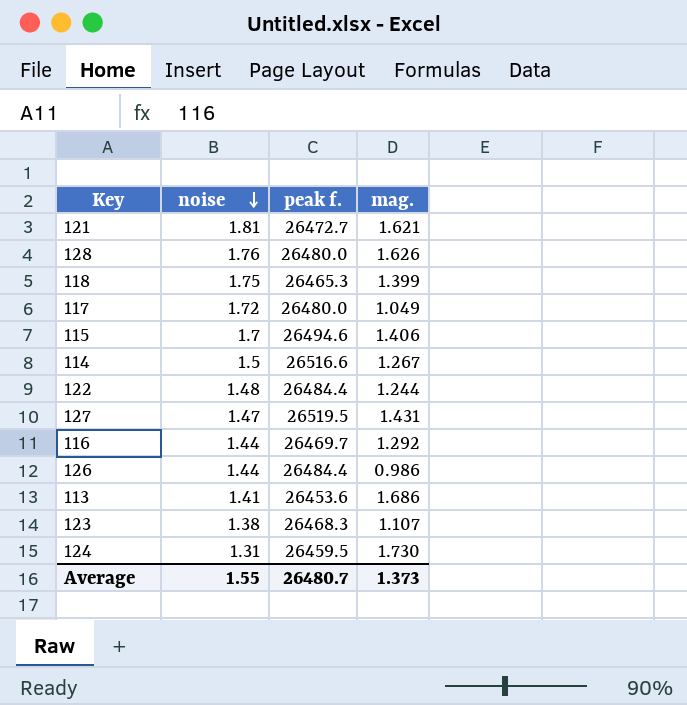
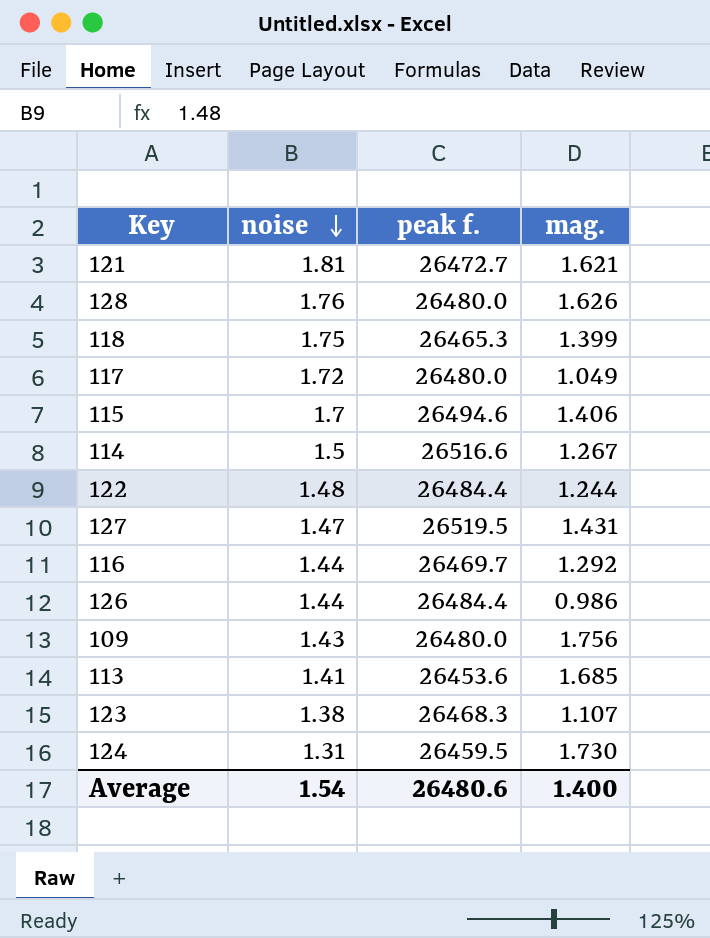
row 109: none -> 1.43 | 26480.0 | 1.756
113 | mag.: 1.686 -> 1.685
Average | noise: 1.55 -> 1.54
Average | peak f.: 26480.7 -> 26480.6
Average | mag.: 1.373 -> 1.400

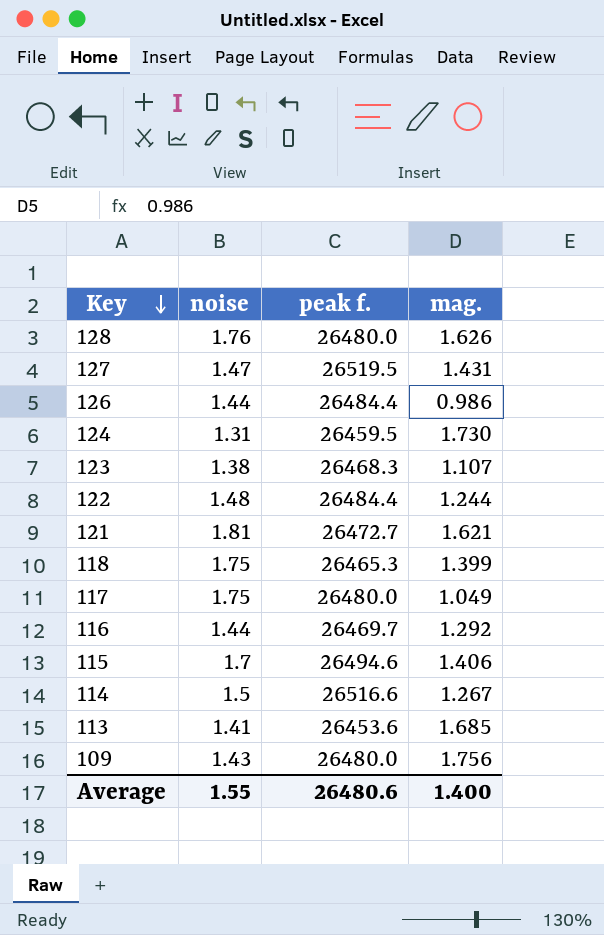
row order: noise descending -> Key descending
117 | noise: 1.72 -> 1.75
Average | noise: 1.54 -> 1.55

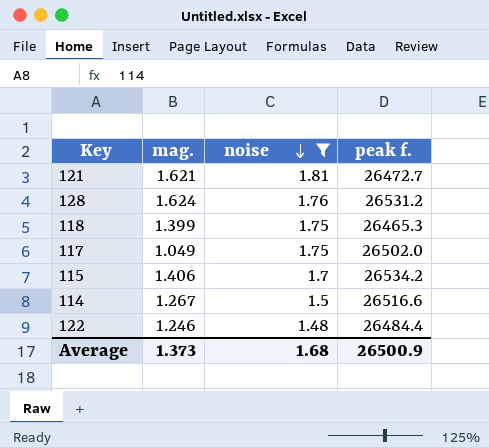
filter: none -> noise >= 1.48
row order: Key descending -> noise descending
column mag. | position: 4 -> 2
128 | mag.: 1.626 -> 1.624
128 | peak f.: 26480.0 -> 26531.2
117 | peak f.: 26480.0 -> 26502.0
115 | peak f.: 26494.6 -> 26534.2
122 | mag.: 1.244 -> 1.246
Average | mag.: 1.400 -> 1.373
Average | noise: 1.55 -> 1.68
Average | peak f.: 26480.6 -> 26500.9

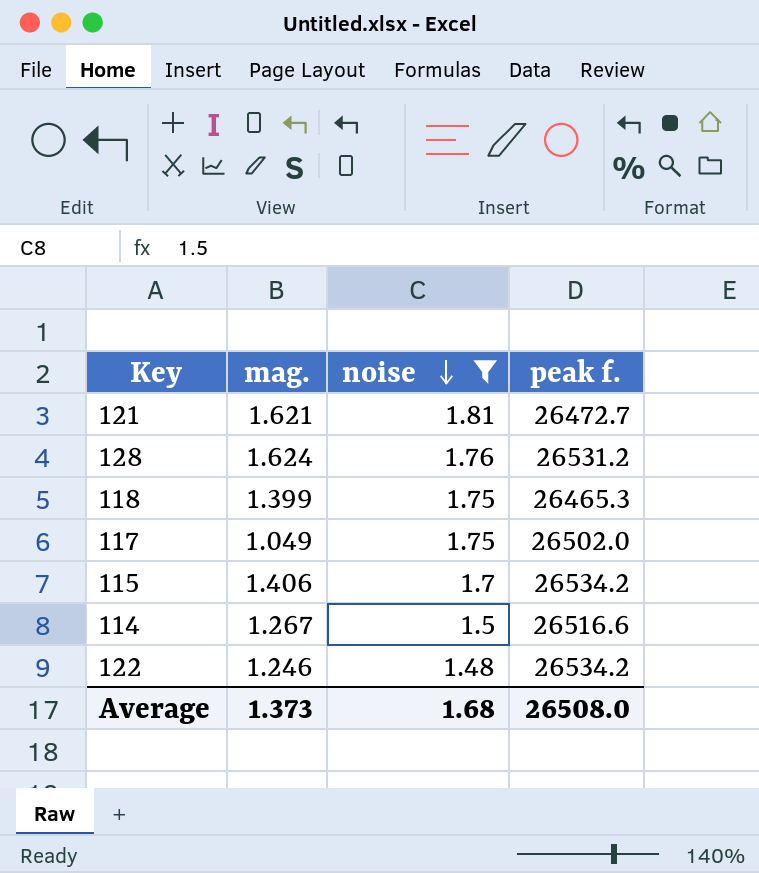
122 | peak f.: 26484.4 -> 26534.2
Average | peak f.: 26500.9 -> 26508.0

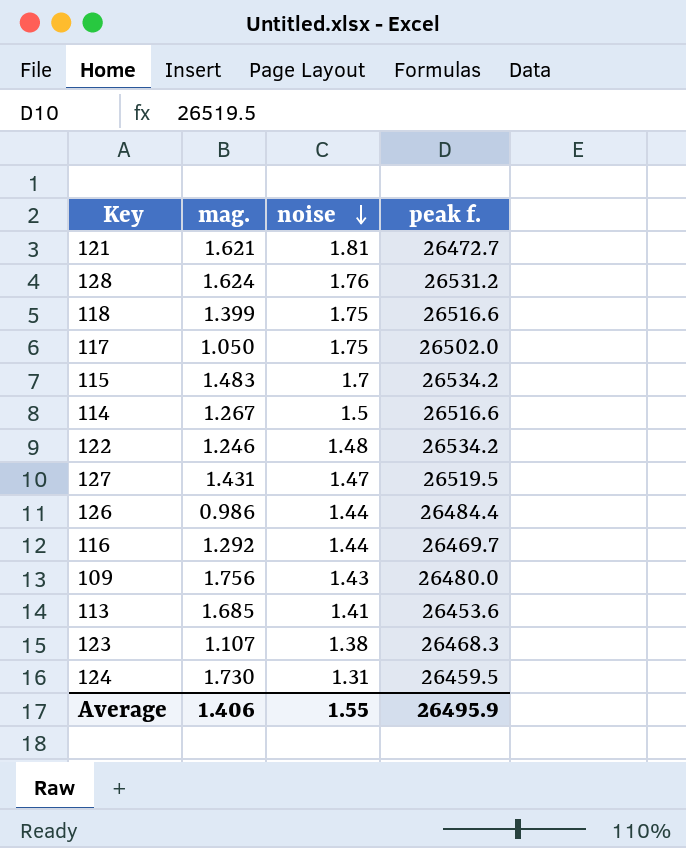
filter: noise >= 1.48 -> none
118 | peak f.: 26465.3 -> 26516.6
117 | mag.: 1.049 -> 1.050
115 | mag.: 1.406 -> 1.483
Average | mag.: 1.373 -> 1.406
Average | noise: 1.68 -> 1.55
Average | peak f.: 26508.0 -> 26495.9

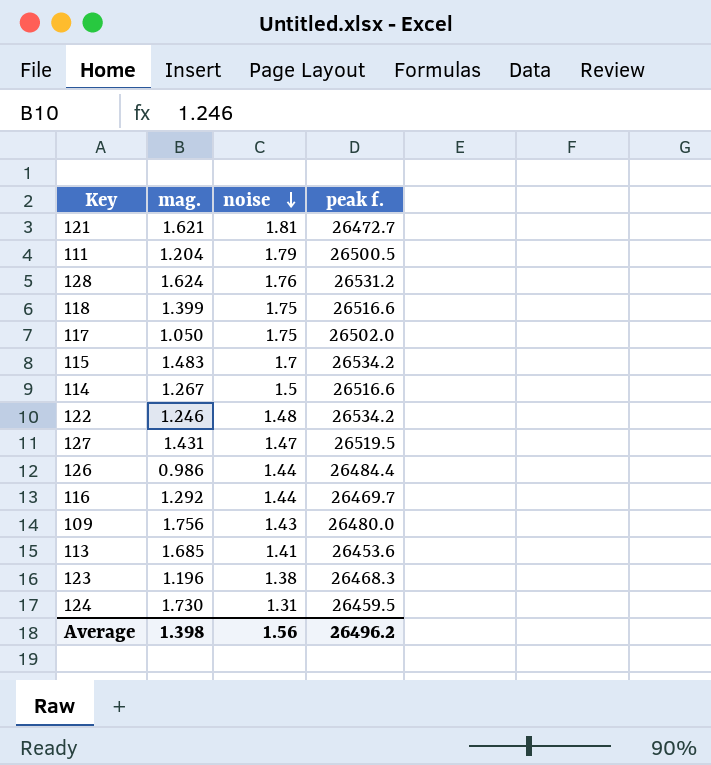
row 111: none -> 1.204 | 1.79 | 26500.5
123 | mag.: 1.107 -> 1.196
Average | mag.: 1.406 -> 1.398
Average | noise: 1.55 -> 1.56
Average | peak f.: 26495.9 -> 26496.2

